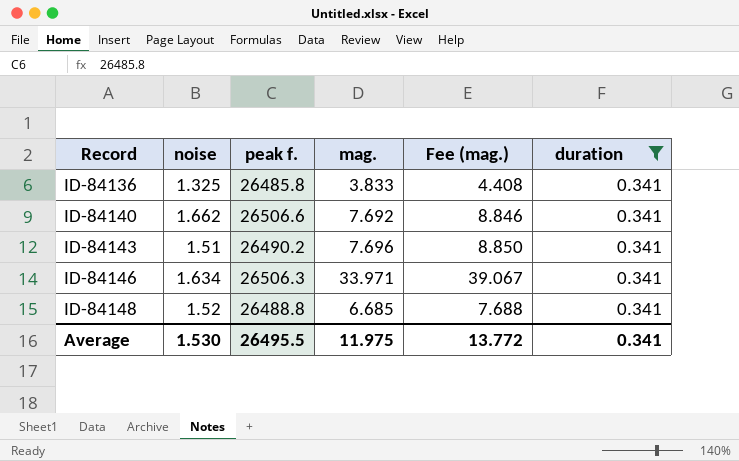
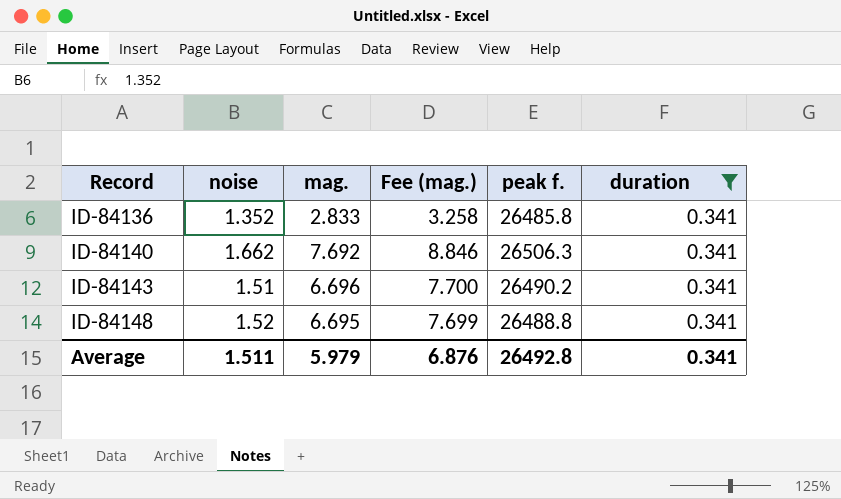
column peak f. | position: 3 -> 5
row ID-84146: 1.634 | 26506.3 | 33.971 | 39.067 | 0.341 -> none
ID-84136 | noise: 1.325 -> 1.352
ID-84136 | mag.: 3.833 -> 2.833
ID-84136 | Fee (mag.): 4.408 -> 3.258
ID-84140 | peak f.: 26506.6 -> 26506.3
ID-84143 | mag.: 7.696 -> 6.696
ID-84143 | Fee (mag.): 8.850 -> 7.700
ID-84148 | mag.: 6.685 -> 6.695
ID-84148 | Fee (mag.): 7.688 -> 7.699
Average | noise: 1.530 -> 1.511
Average | mag.: 11.975 -> 5.979
Average | Fee (mag.): 13.772 -> 6.876
Average | peak f.: 26495.5 -> 26492.8

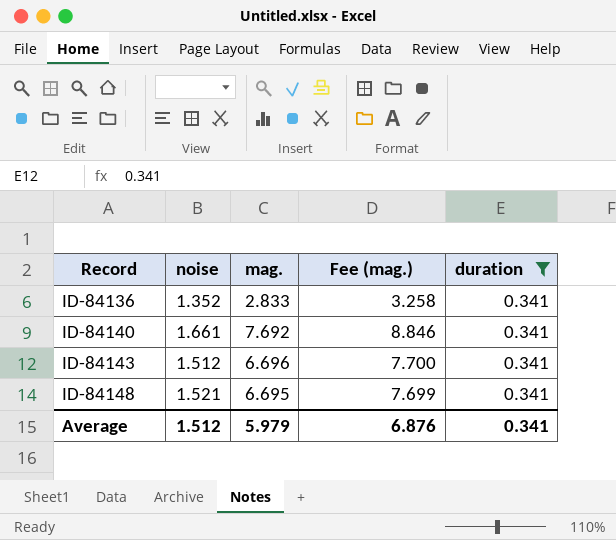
column peak f. | position: 5 -> none
ID-84140 | noise: 1.662 -> 1.661
ID-84143 | noise: 1.51 -> 1.512
ID-84148 | noise: 1.52 -> 1.521
Average | noise: 1.511 -> 1.512

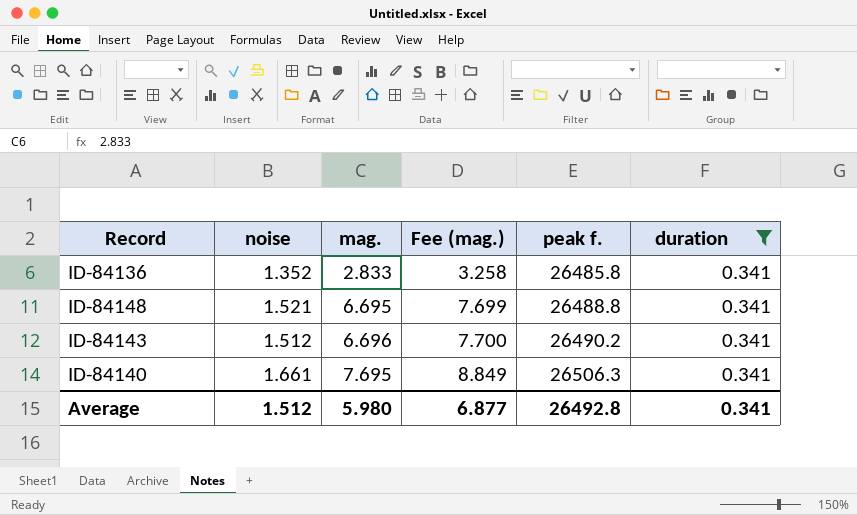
row order: Record ascending -> mag. ascending
column peak f. | position: none -> 5
ID-84140 | mag.: 7.692 -> 7.695
ID-84140 | Fee (mag.): 8.846 -> 8.849
Average | mag.: 5.979 -> 5.980
Average | Fee (mag.): 6.876 -> 6.877

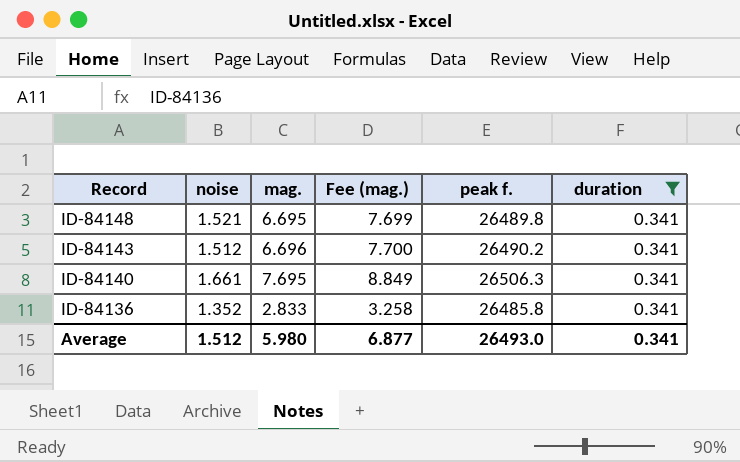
row order: mag. ascending -> Record descending
ID-84148 | peak f.: 26488.8 -> 26489.8
Average | peak f.: 26492.8 -> 26493.0

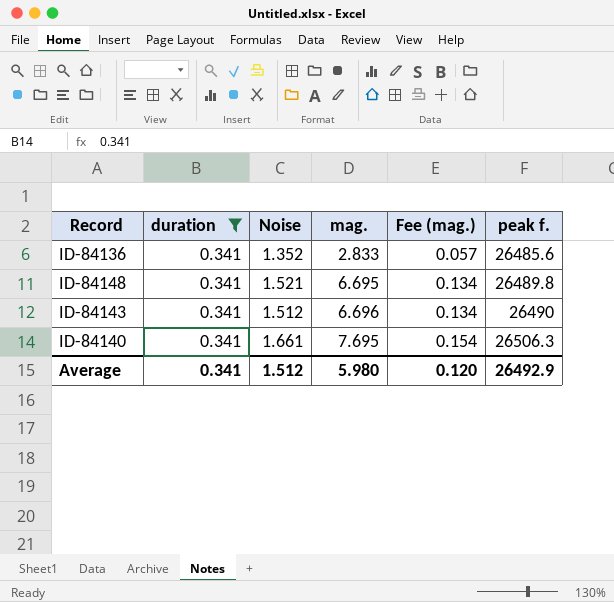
row order: Record descending -> mag. ascending
column duration | position: 6 -> 2
column name: noise -> Noise
column Fee (mag.) | formula: [mag.] * 1.15 -> [mag.] * 0.02
ID-84136 | peak f.: 26485.8 -> 26485.6
ID-84143 | peak f.: 26490.2 -> 26490
Average | Fee (mag.): 6.877 -> 0.120
Average | peak f.: 26493.0 -> 26492.9

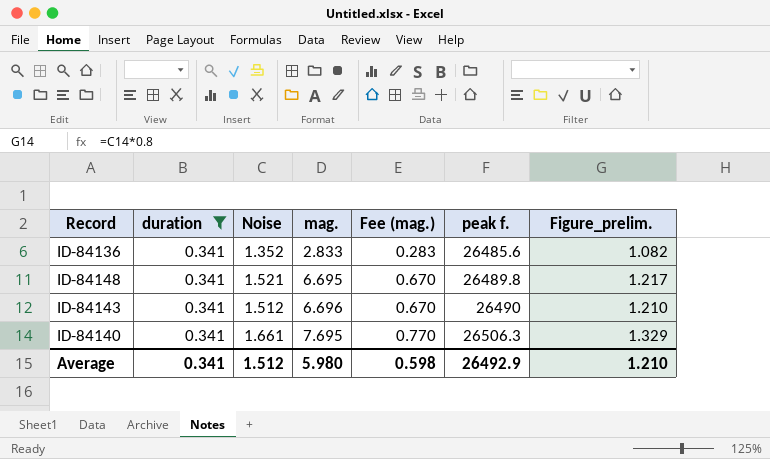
column Fee (mag.) | formula: [mag.] * 0.02 -> [mag.] * 0.1
column Figure_prelim. | formula: none -> [Noise] * 0.8
Average | Fee (mag.): 0.120 -> 0.598

